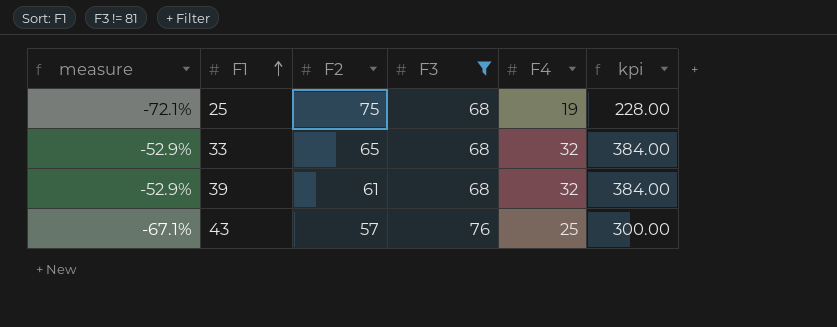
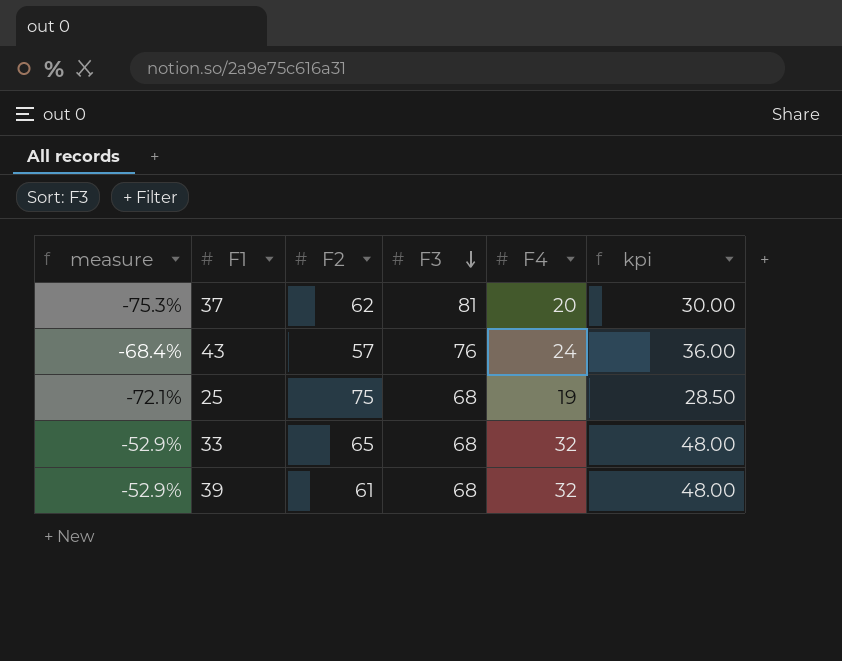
filter: F3 != 81 -> none
row order: F1 ascending -> F3 descending
column kpi | formula: [F4] * 12 -> [F4] * 1.5
43 | measure: -67.1% -> -68.4%
43 | F4: 25 -> 24

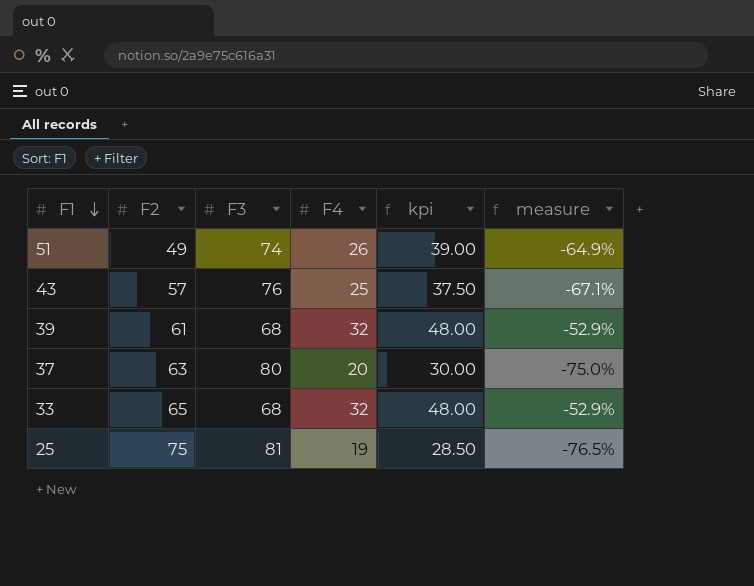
row order: F3 descending -> F1 descending
column measure | position: 1 -> 6
row 51: none -> 49 | 74 | 26 | 39.00 | -64.9%
43 | F4: 24 -> 25
43 | kpi: 36.00 -> 37.50
43 | measure: -68.4% -> -67.1%
37 | F2: 62 -> 63
37 | F3: 81 -> 80
37 | measure: -75.3% -> -75.0%
25 | F3: 68 -> 81
25 | measure: -72.1% -> -76.5%

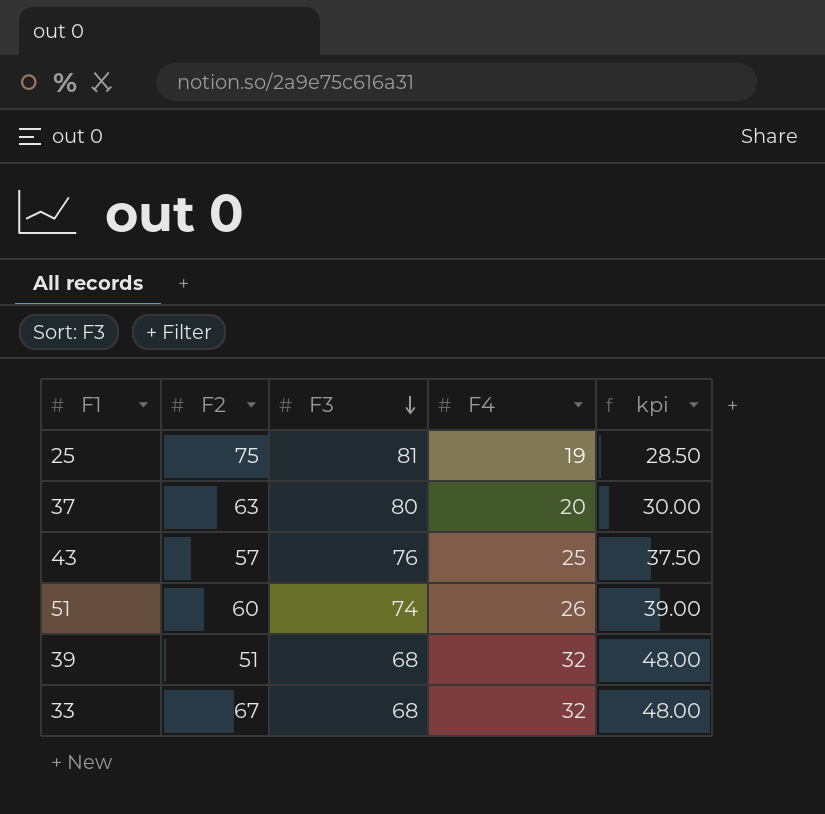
row order: F1 descending -> F3 descending
column measure | formula: ([F4] - [F3]) / [F3] -> none
51 | F2: 49 -> 60
39 | F2: 61 -> 51
33 | F2: 65 -> 67

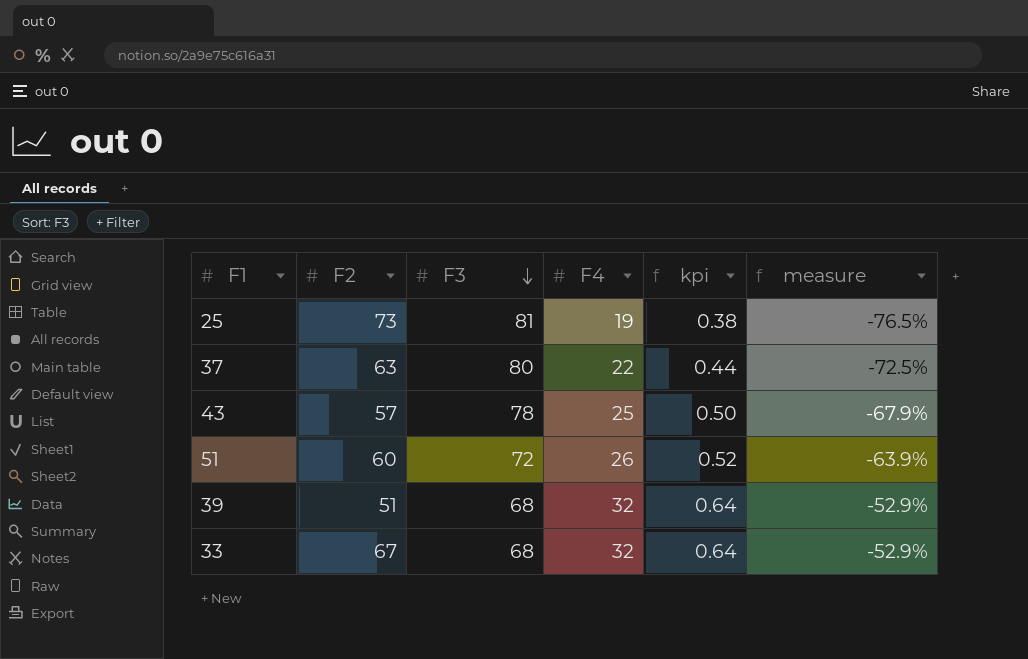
column kpi | formula: [F4] * 1.5 -> [F4] * 0.02
column measure | formula: none -> ([F4] - [F3]) / [F3]
25 | F2: 75 -> 73
37 | F4: 20 -> 22
43 | F3: 76 -> 78
51 | F3: 74 -> 72

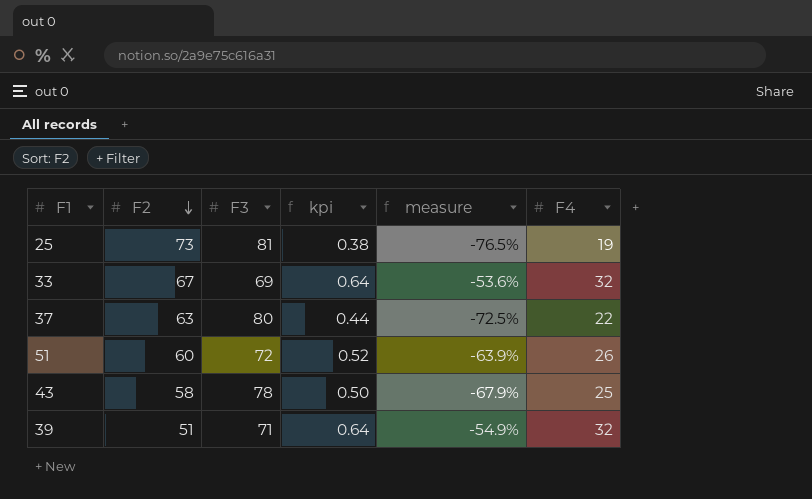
row order: F3 descending -> F2 descending
column F4 | position: 4 -> 6
33 | F3: 68 -> 69
33 | measure: -52.9% -> -53.6%
43 | F2: 57 -> 58
39 | F3: 68 -> 71
39 | measure: -52.9% -> -54.9%

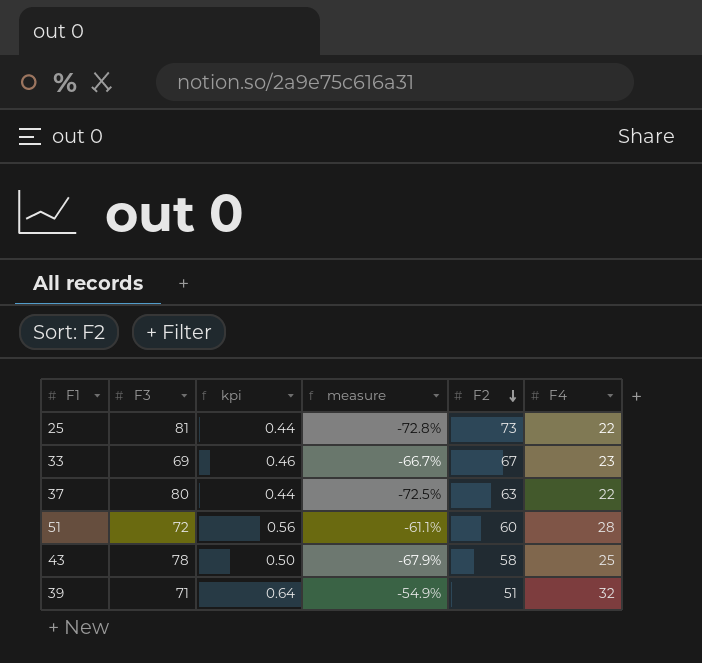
column F2 | position: 2 -> 5
25 | kpi: 0.38 -> 0.44
25 | measure: -76.5% -> -72.8%
25 | F4: 19 -> 22
33 | kpi: 0.64 -> 0.46
33 | measure: -53.6% -> -66.7%
33 | F4: 32 -> 23
51 | kpi: 0.52 -> 0.56
51 | measure: -63.9% -> -61.1%
51 | F4: 26 -> 28

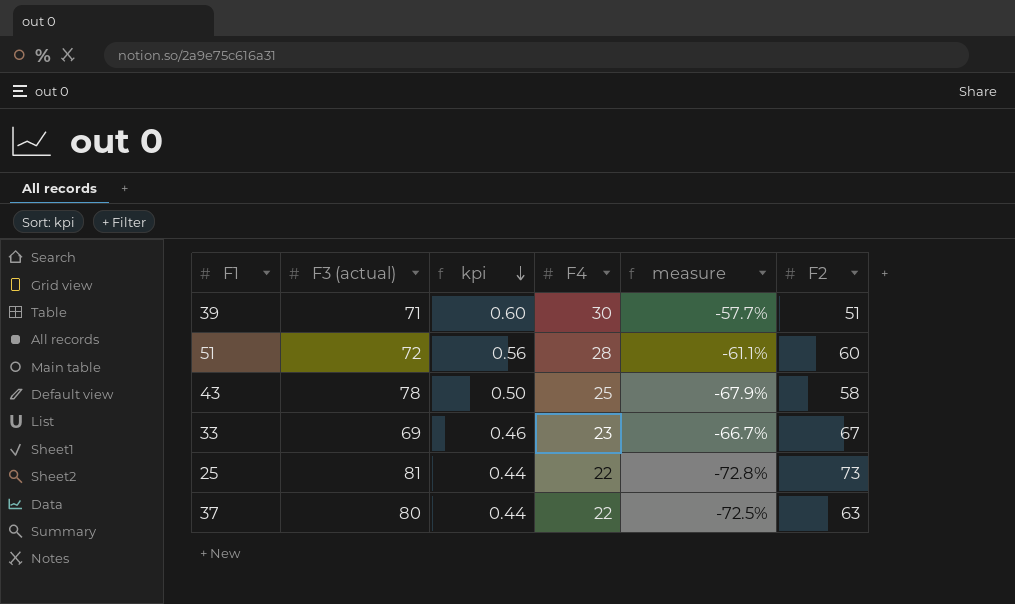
row order: F2 descending -> kpi descending
column name: F3 -> F3 (actual)
column F4 | position: 6 -> 4
39 | kpi: 0.64 -> 0.60
39 | F4: 32 -> 30
39 | measure: -54.9% -> -57.7%

